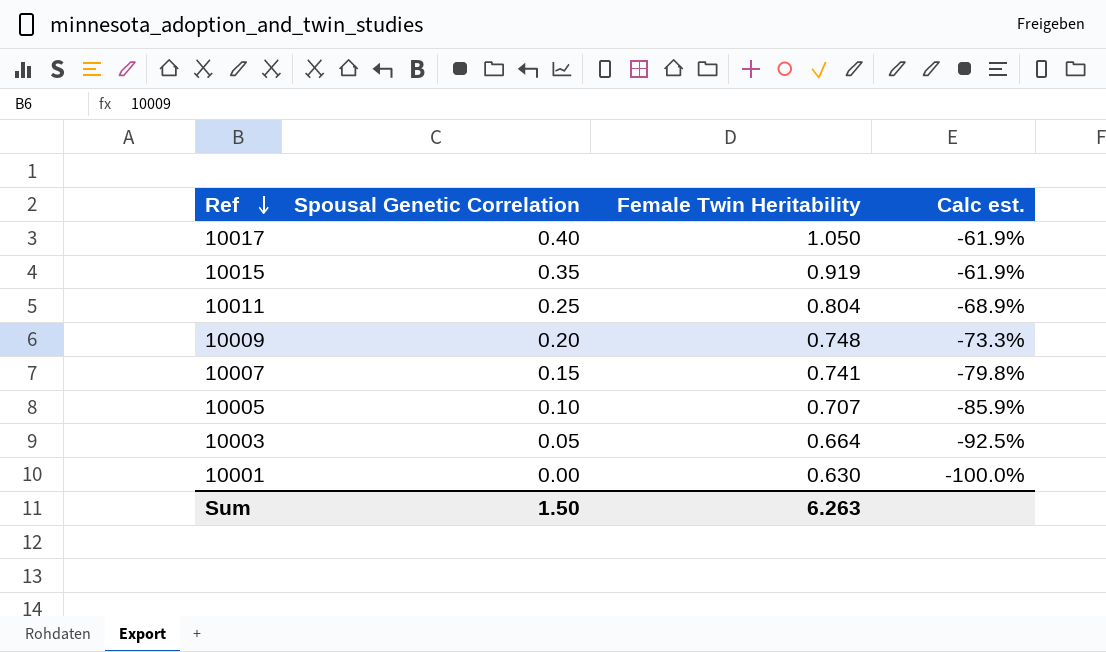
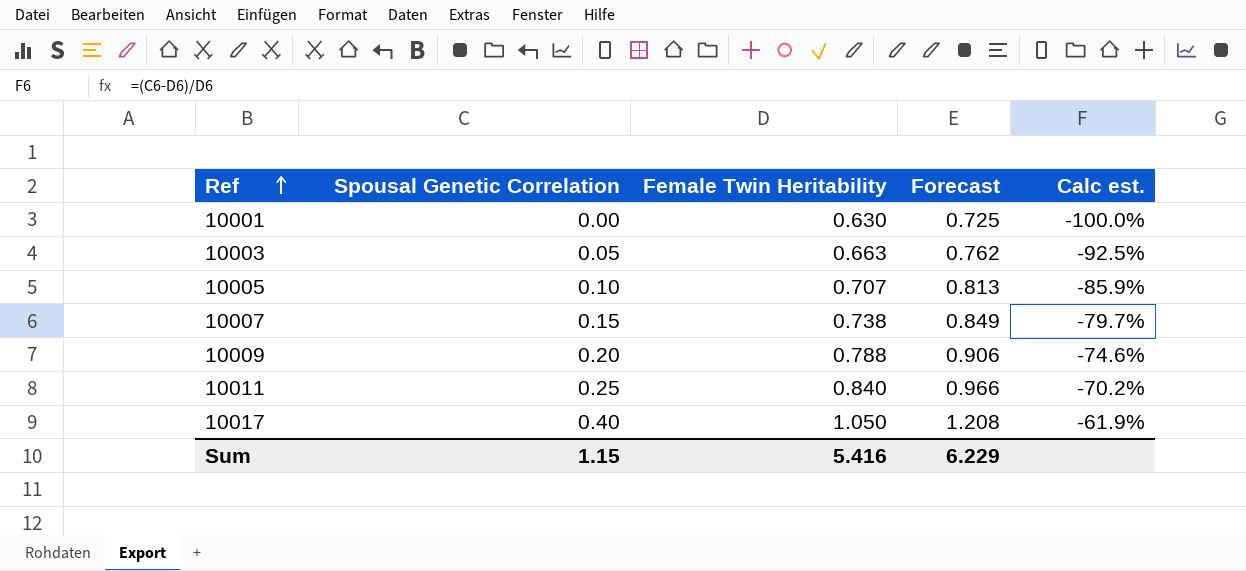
row order: Ref descending -> Ref ascending
column Forecast | formula: none -> [Female Twin Heritability] * 1.15
row 10015: 0.35 | 0.919 | -61.9% -> none
10003 | Female Twin Heritability: 0.664 -> 0.663
10007 | Female Twin Heritability: 0.741 -> 0.738
10007 | Calc est.: -79.8% -> -79.7%
10009 | Female Twin Heritability: 0.748 -> 0.788
10009 | Calc est.: -73.3% -> -74.6%
10011 | Female Twin Heritability: 0.804 -> 0.840
10011 | Calc est.: -68.9% -> -70.2%
Sum | Spousal Genetic Correlation: 1.50 -> 1.15
Sum | Female Twin Heritability: 6.263 -> 5.416

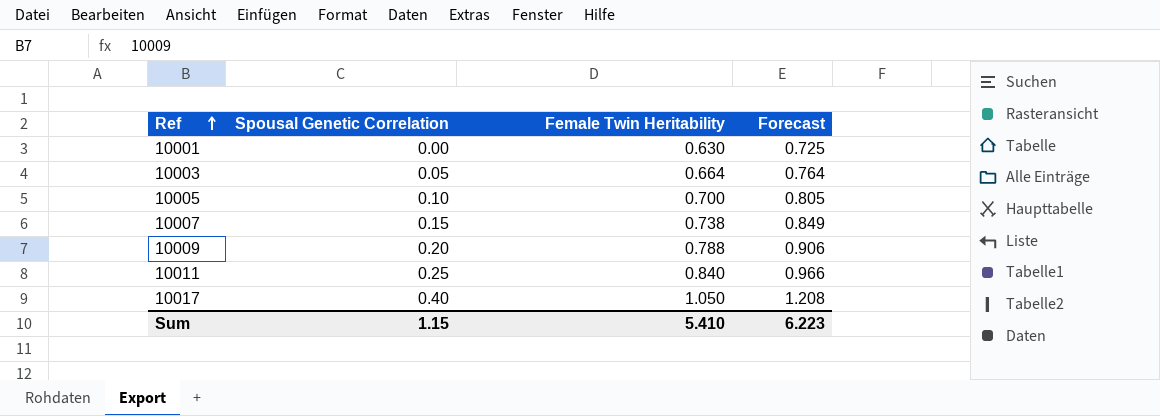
column Calc est. | formula: ([Spousal Genetic Correlation] - [Female Twin Heritability]) / [Female Twin Heritability] -> none
10003 | Female Twin Heritability: 0.663 -> 0.664
10003 | Forecast: 0.762 -> 0.764
10005 | Female Twin Heritability: 0.707 -> 0.700
10005 | Forecast: 0.813 -> 0.805
Sum | Female Twin Heritability: 5.416 -> 5.410
Sum | Forecast: 6.229 -> 6.223

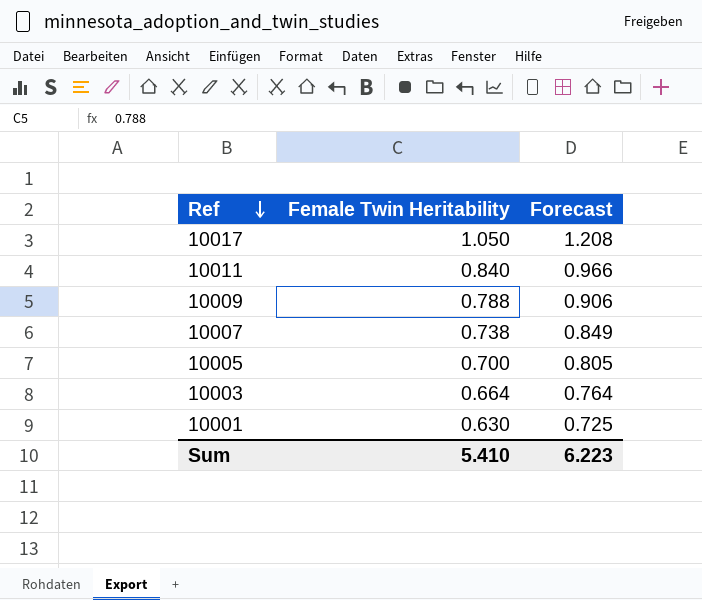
row order: Ref ascending -> Ref descending
column Spousal Genetic Correlation | position: 2 -> none

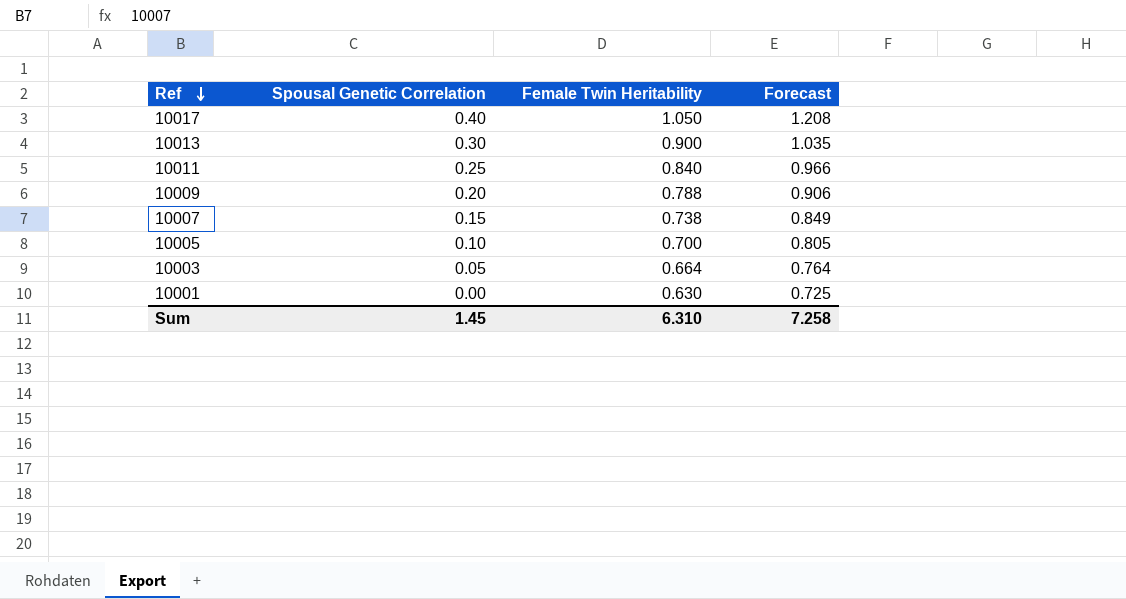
column Spousal Genetic Correlation | position: none -> 2
row 10013: none -> 0.30 | 0.900 | 1.035
Sum | Female Twin Heritability: 5.410 -> 6.310
Sum | Forecast: 6.223 -> 7.258

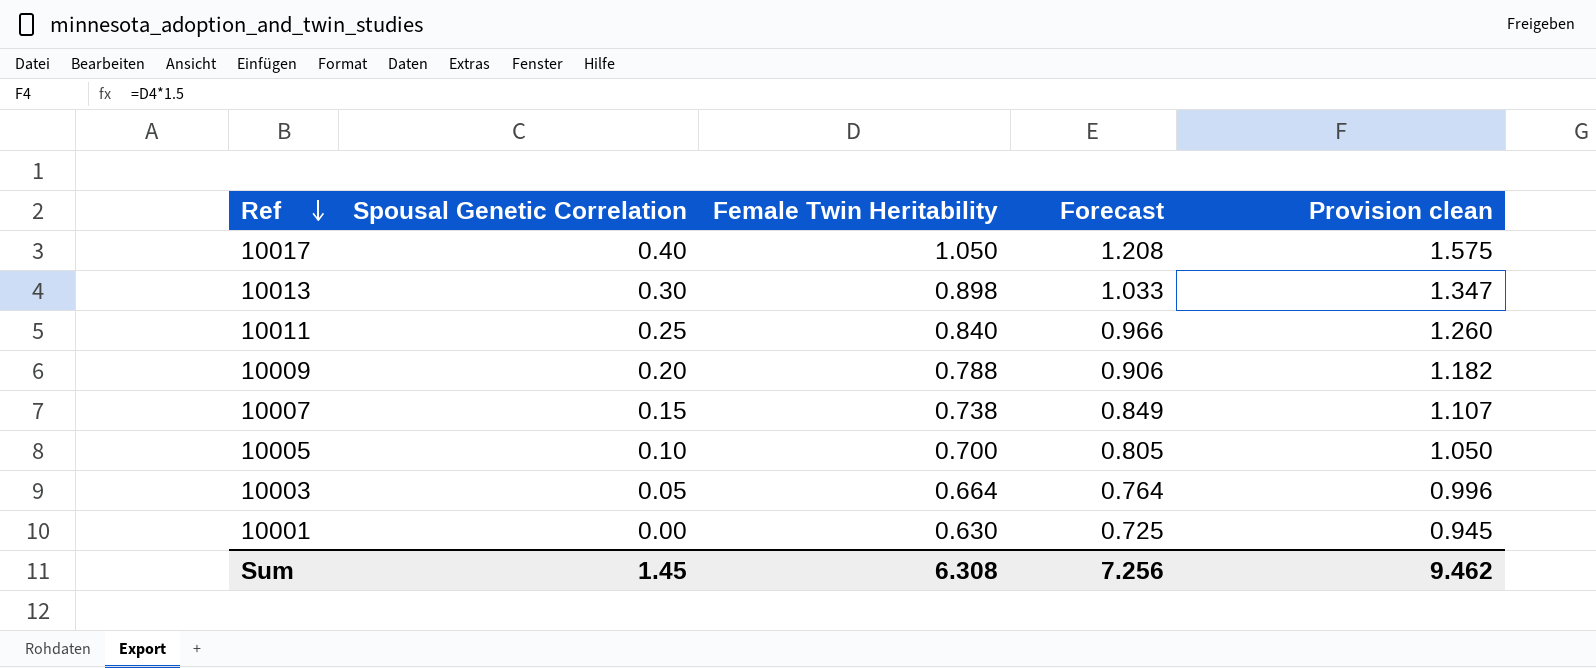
column Provision clean | formula: none -> [Female Twin Heritability] * 1.5
10013 | Female Twin Heritability: 0.900 -> 0.898
10013 | Forecast: 1.035 -> 1.033
Sum | Female Twin Heritability: 6.310 -> 6.308
Sum | Forecast: 7.258 -> 7.256

